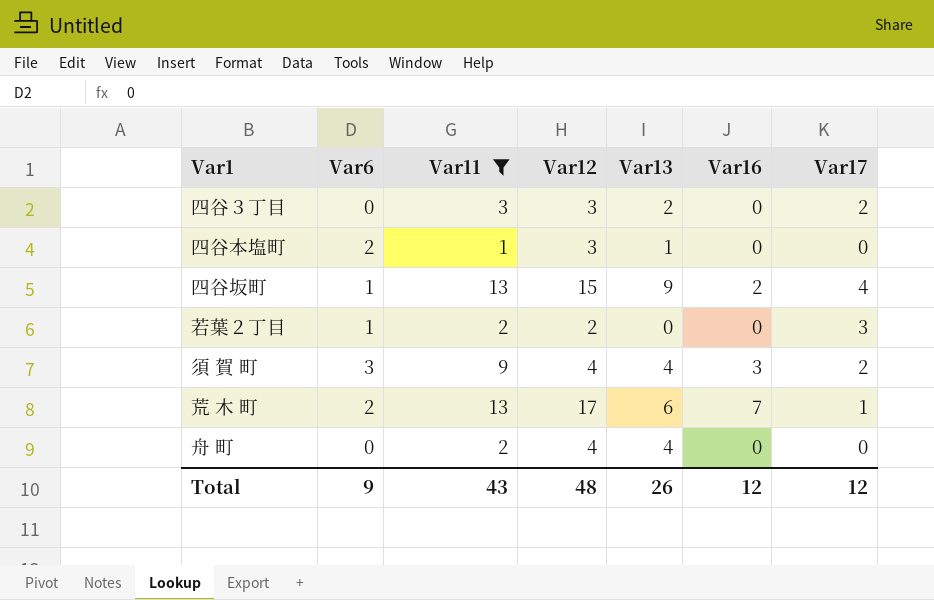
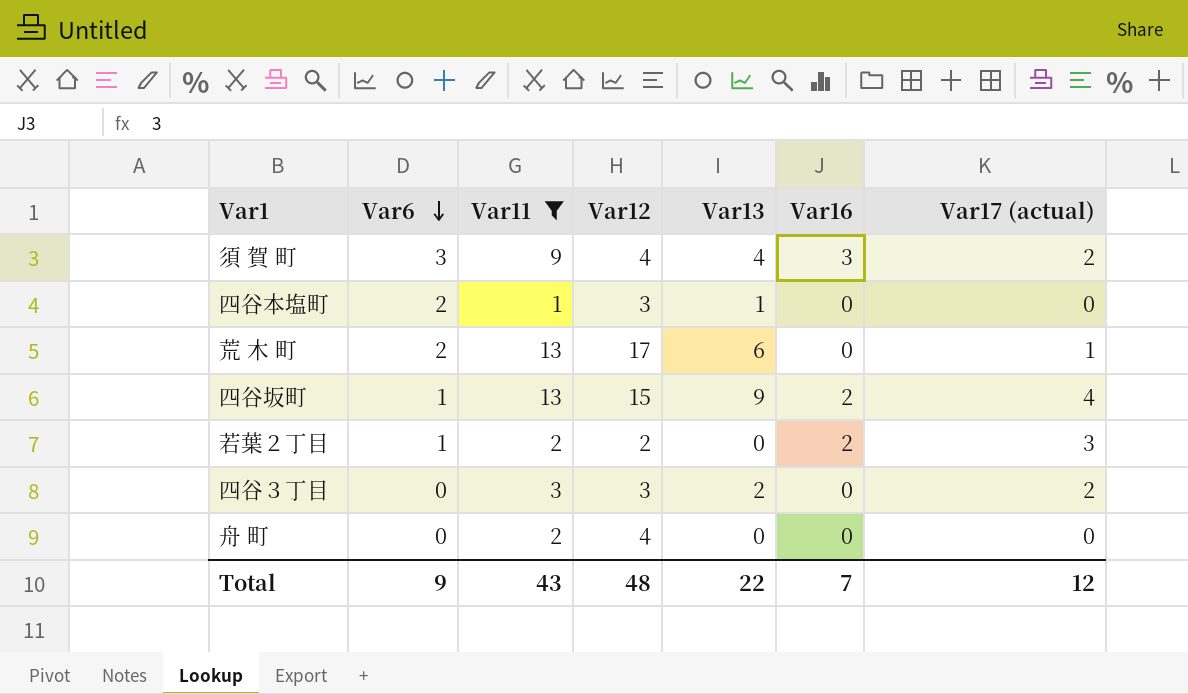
row order: none -> Var6 descending
column name: Var17 -> Var17 (actual)
荒 木 町 | Var16: 7 -> 0
若葉２丁目 | Var16: 0 -> 2
舟 町 | Var13: 4 -> 0
Total | Var13: 26 -> 22
Total | Var16: 12 -> 7

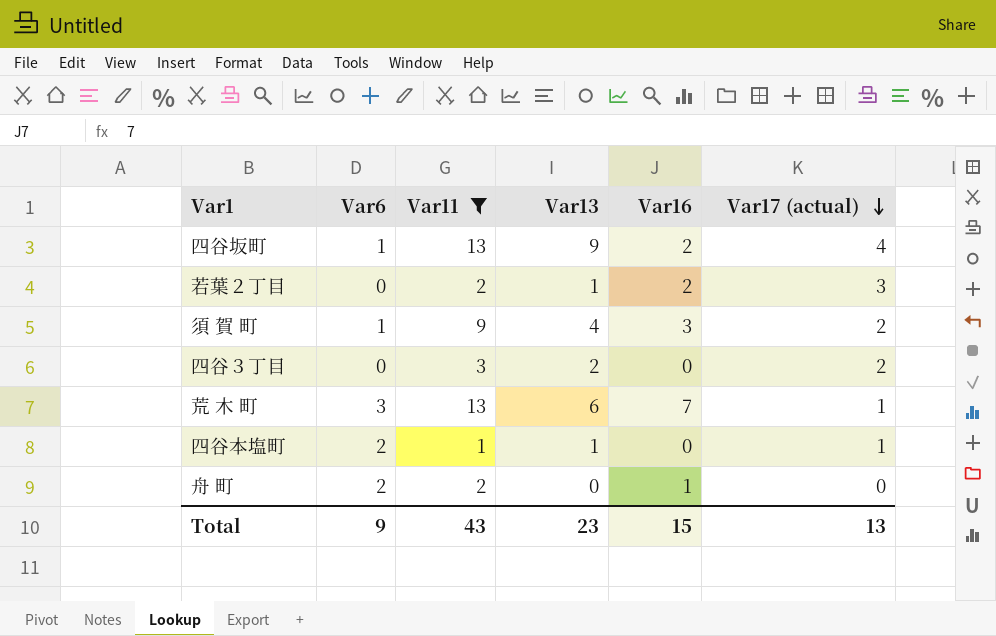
row order: Var6 descending -> Var17 (actual) descending
column Var12 | position: 4 -> none
若葉２丁目 | Var6: 1 -> 0
若葉２丁目 | Var13: 0 -> 1
須 賀 町 | Var6: 3 -> 1
荒 木 町 | Var6: 2 -> 3
荒 木 町 | Var16: 0 -> 7
四谷本塩町 | Var17 (actual): 0 -> 1
舟 町 | Var6: 0 -> 2
舟 町 | Var16: 0 -> 1
Total | Var13: 22 -> 23
Total | Var16: 7 -> 15
Total | Var17 (actual): 12 -> 13

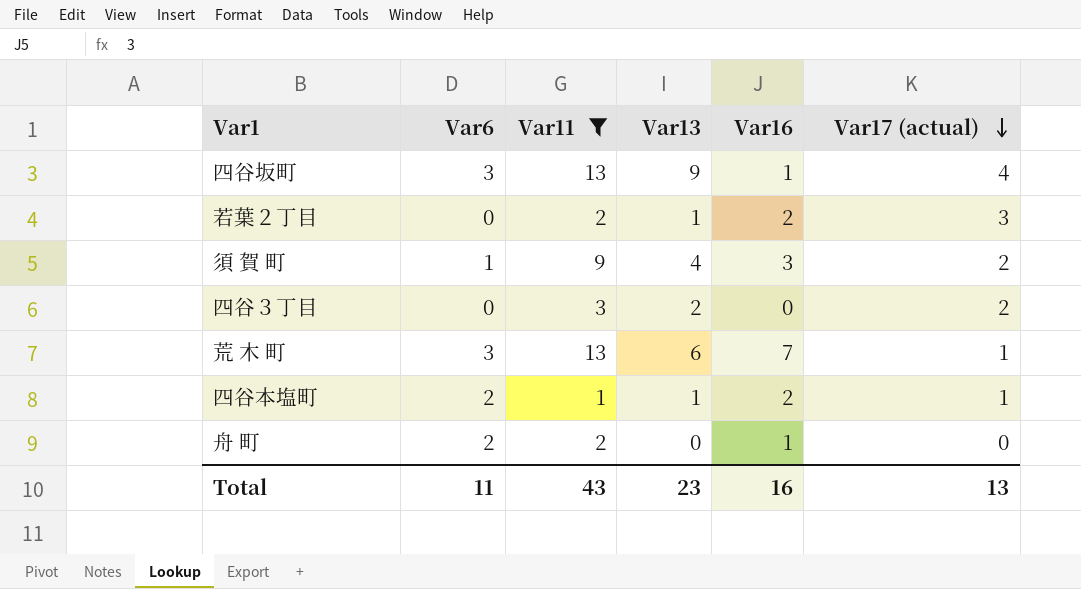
四谷坂町 | Var6: 1 -> 3
四谷坂町 | Var16: 2 -> 1
四谷本塩町 | Var16: 0 -> 2
Total | Var6: 9 -> 11
Total | Var16: 15 -> 16

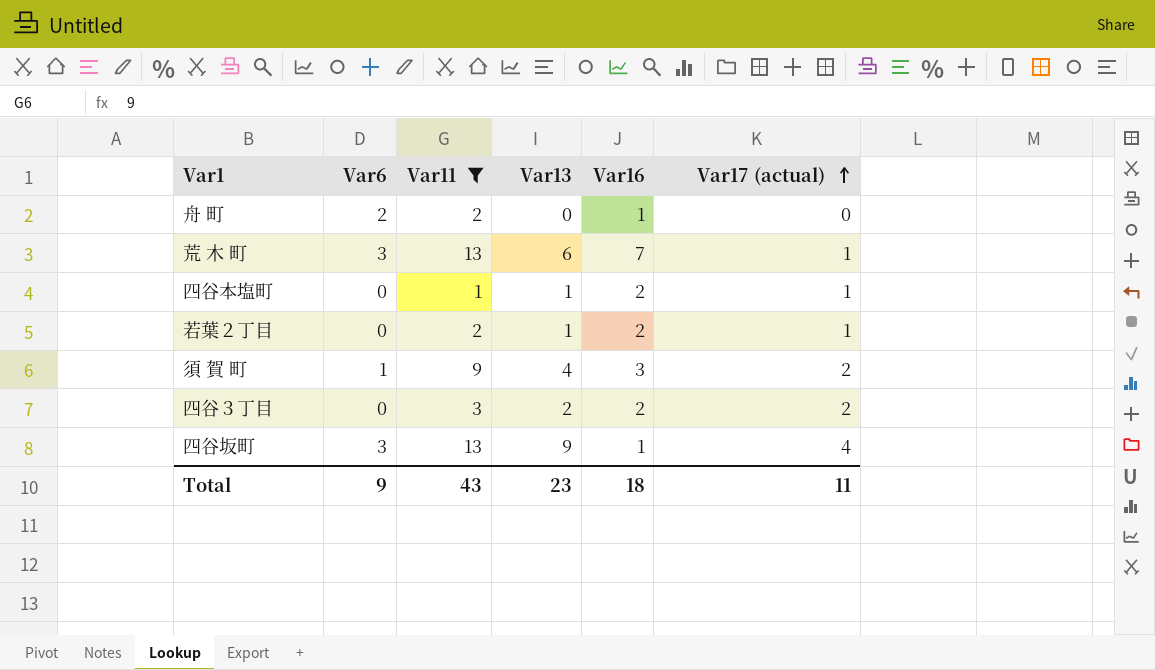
row order: Var17 (actual) descending -> Var17 (actual) ascending
四谷本塩町 | Var6: 2 -> 0
若葉２丁目 | Var17 (actual): 3 -> 1
四谷３丁目 | Var16: 0 -> 2
Total | Var6: 11 -> 9
Total | Var16: 16 -> 18
Total | Var17 (actual): 13 -> 11

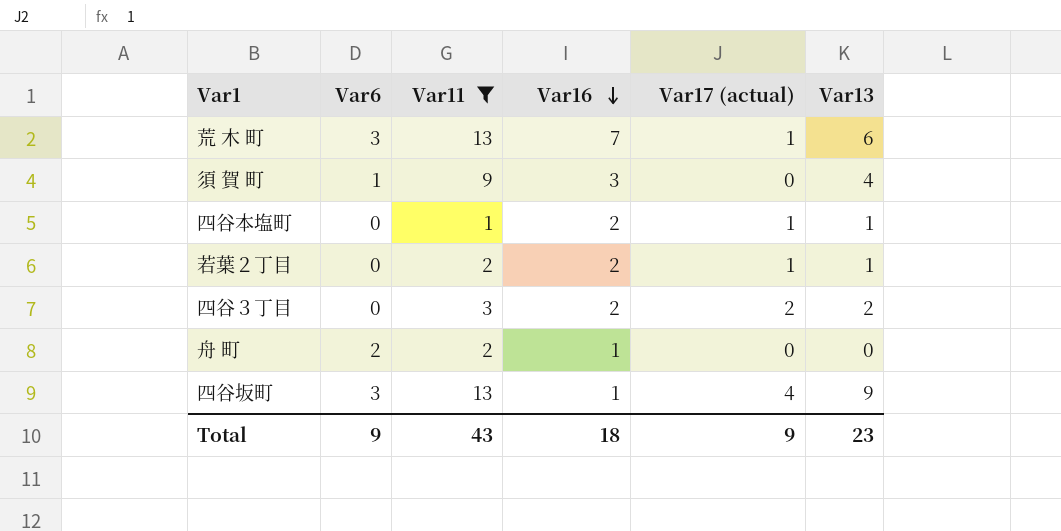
row order: Var17 (actual) ascending -> Var16 descending
column Var13 | position: 4 -> 6
須 賀 町 | Var17 (actual): 2 -> 0
Total | Var17 (actual): 11 -> 9

